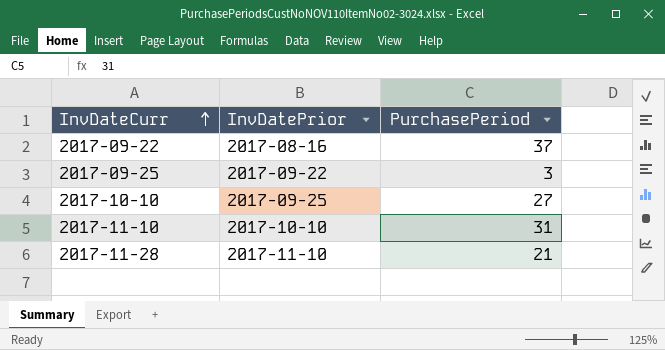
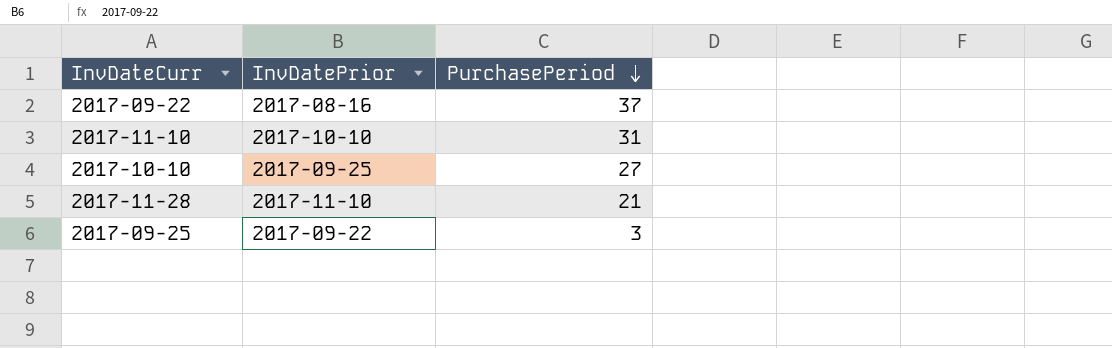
row order: InvDateCurr ascending -> PurchasePeriod descending

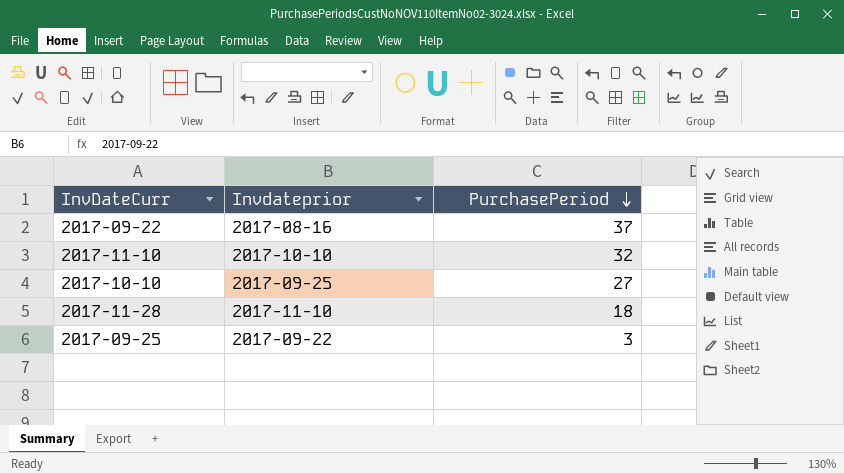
column name: InvDatePrior -> Invdateprior
2017-11-10 | PurchasePeriod: 31 -> 32
2017-11-28 | PurchasePeriod: 21 -> 18

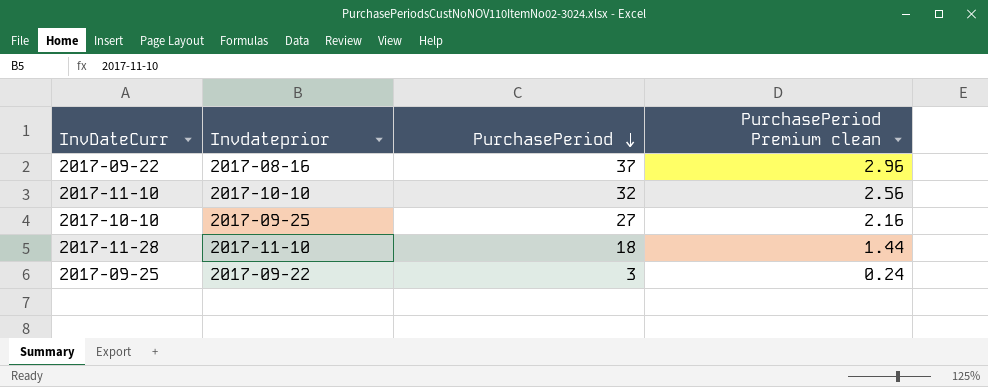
column PurchasePeriod Premium clean | formula: none -> [PurchasePeriod] * 0.08

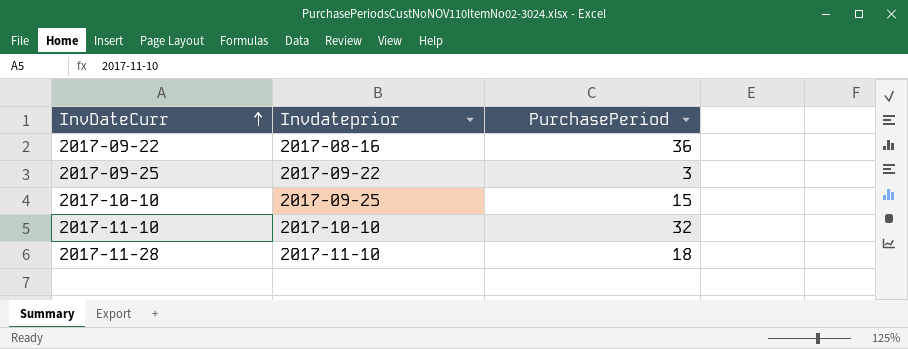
row order: PurchasePeriod descending -> InvDateCurr ascending
column PurchasePeriod Premium clean | formula: [PurchasePeriod] * 0.08 -> none
2017-09-22 | PurchasePeriod: 37 -> 36
2017-10-10 | PurchasePeriod: 27 -> 15

